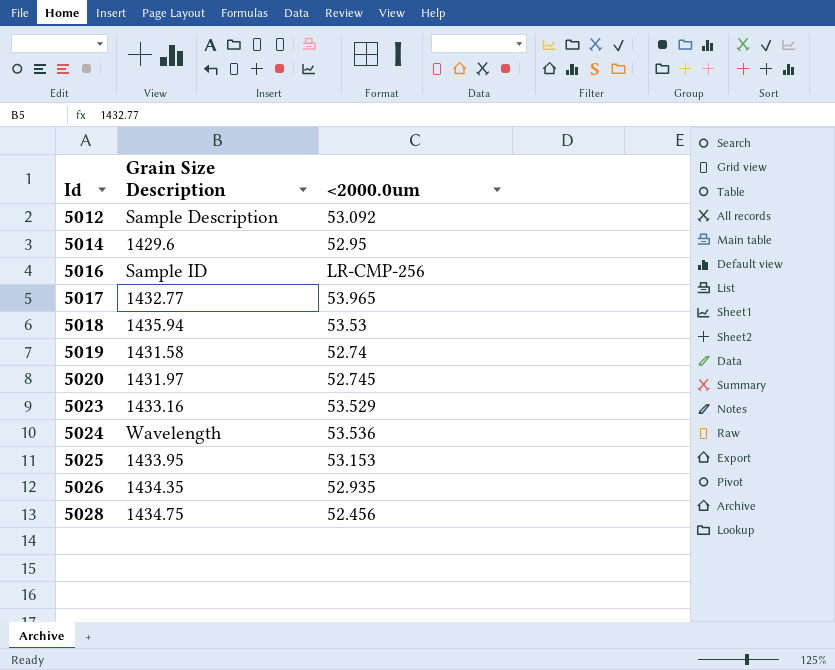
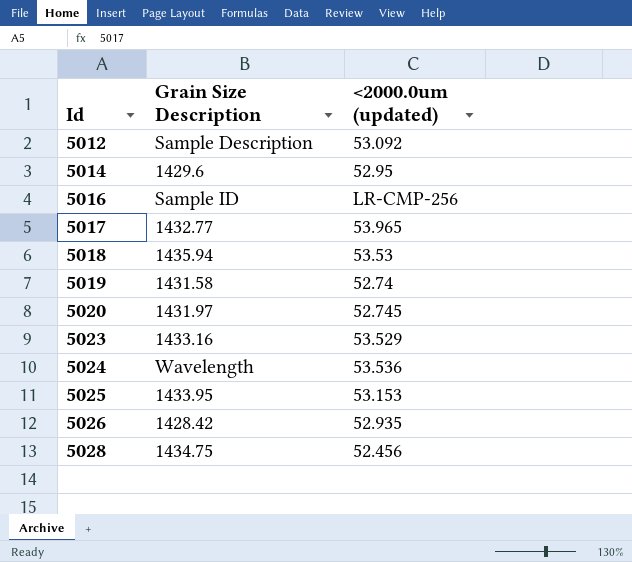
column name: <2000.0um -> <2000.0um (updated)
5026 | Grain Size Description: 1434.35 -> 1428.42

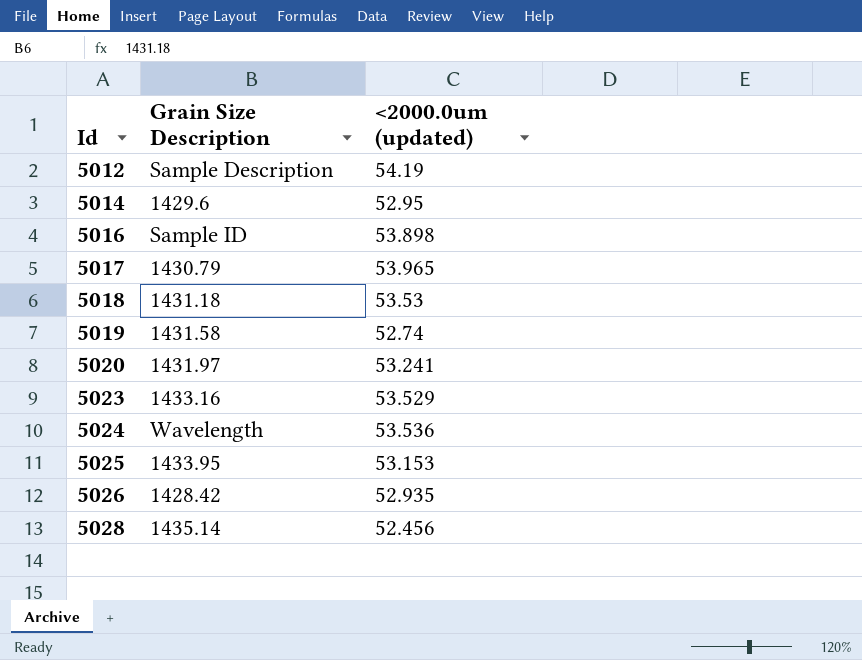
5012 | <2000.0um (updated): 53.092 -> 54.19
5016 | <2000.0um (updated): LR-CMP-256 -> 53.898
5017 | Grain Size Description: 1432.77 -> 1430.79
5018 | Grain Size Description: 1435.94 -> 1431.18
5020 | <2000.0um (updated): 52.745 -> 53.241
5028 | Grain Size Description: 1434.75 -> 1435.14

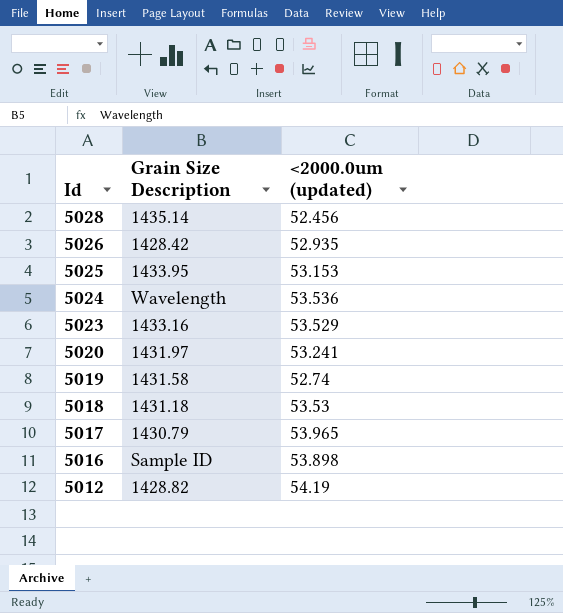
row order: Id ascending -> Id descending
row 5014: 1429.6 | 52.95 -> none
5012 | Grain Size Description: Sample Description -> 1428.82

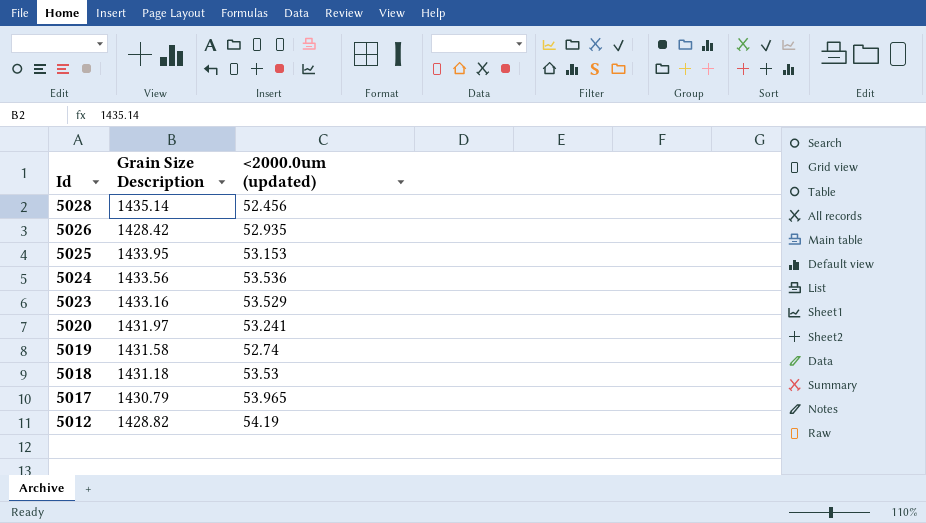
row 5016: Sample ID | 53.898 -> none
5024 | Grain Size Description: Wavelength -> 1433.56

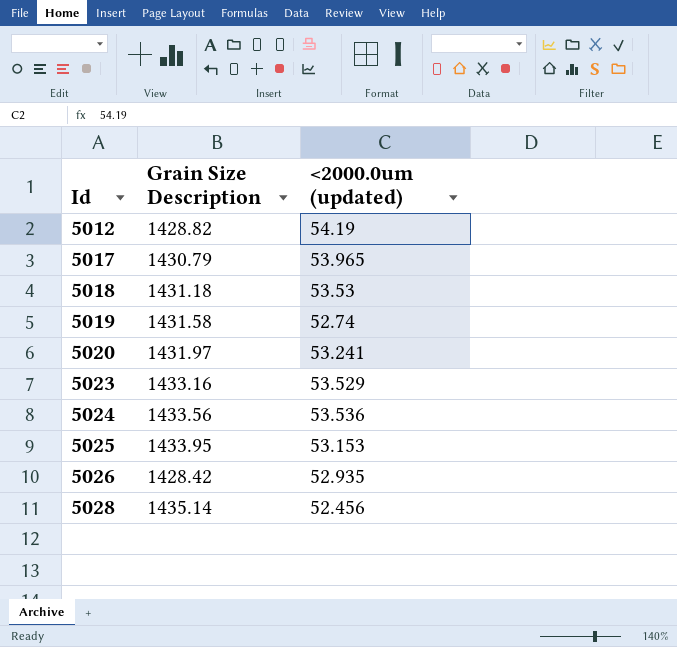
row order: Id descending -> Id ascending

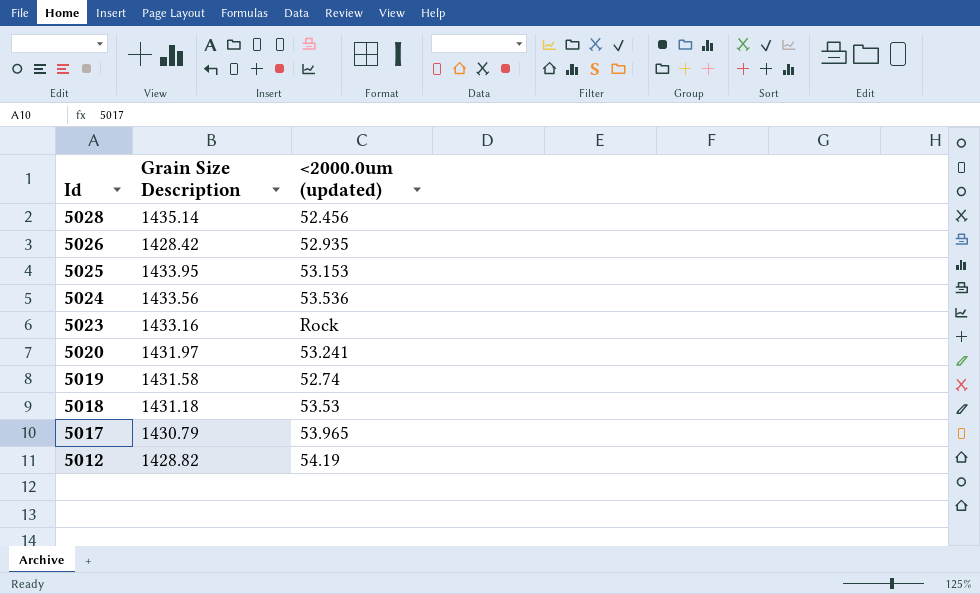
row order: Id ascending -> Id descending
5023 | <2000.0um (updated): 53.529 -> Rock

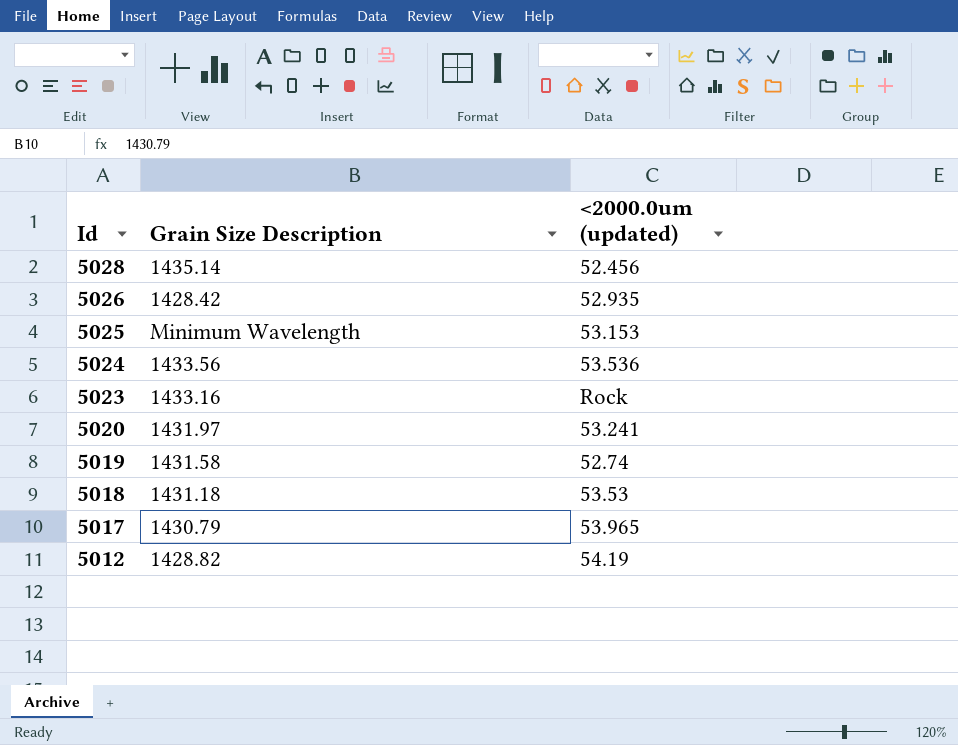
5025 | Grain Size Description: 1433.95 -> Minimum Wavelength

